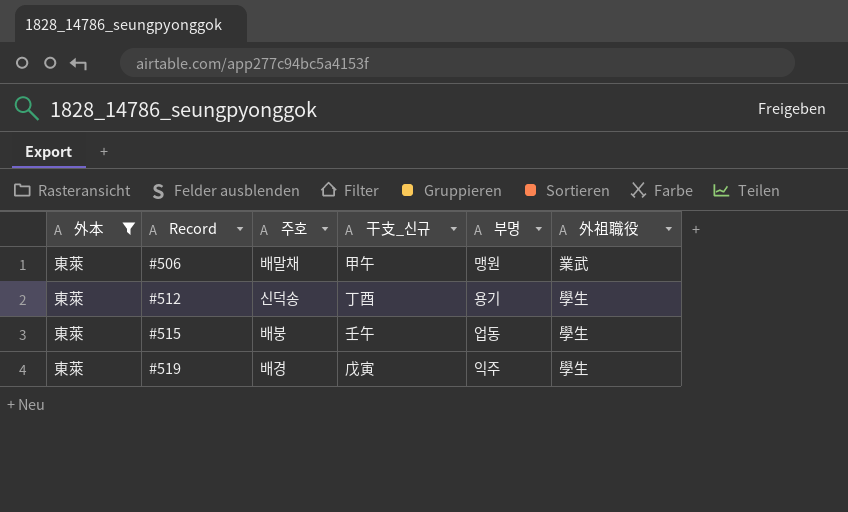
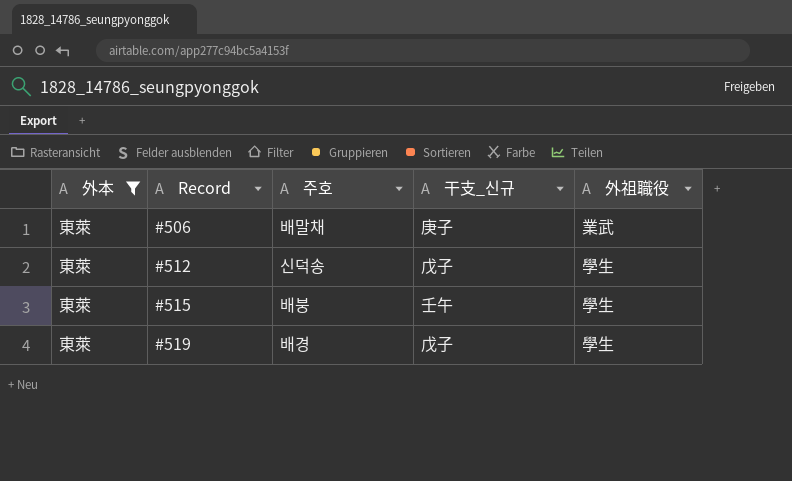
column 부명 | position: 5 -> none
#506 | 干支_신규: 甲午 -> 庚子
#512 | 干支_신규: 丁酉 -> 戊子
#519 | 干支_신규: 戊寅 -> 戊子

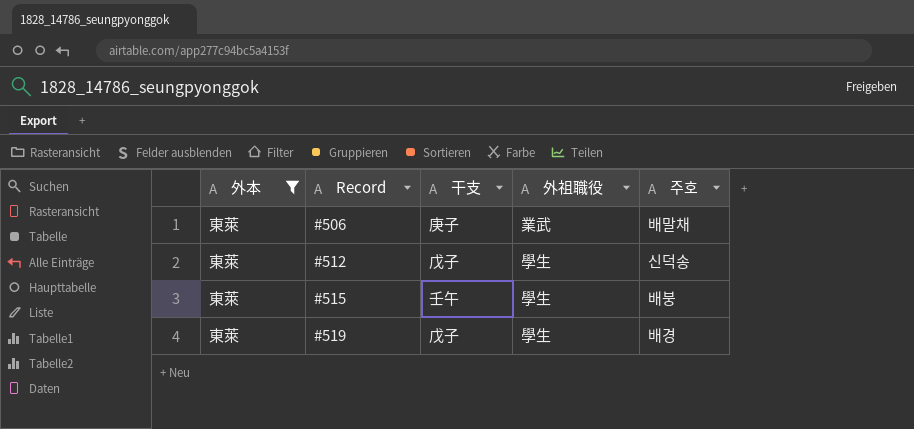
column name: 干支_신규 -> 干支
column 주호 | position: 3 -> 5

